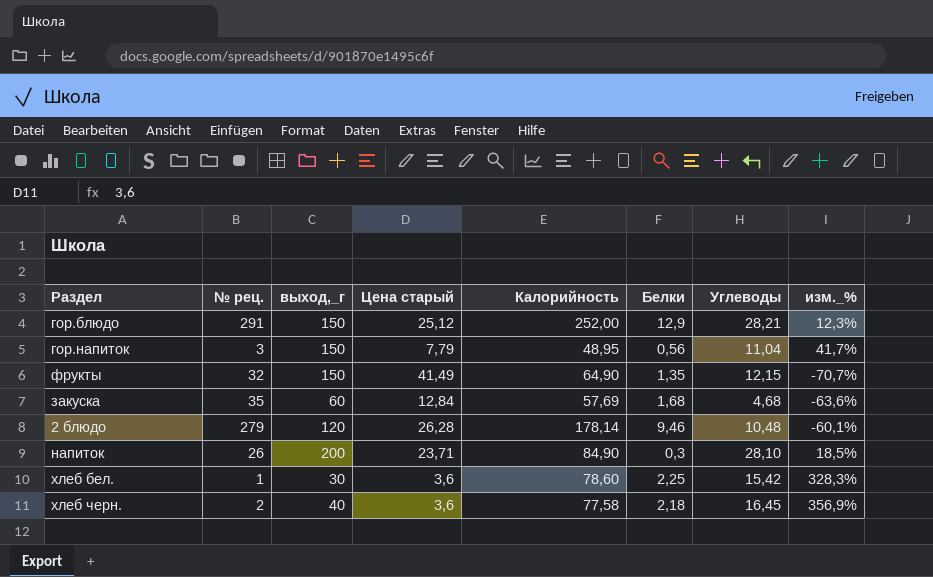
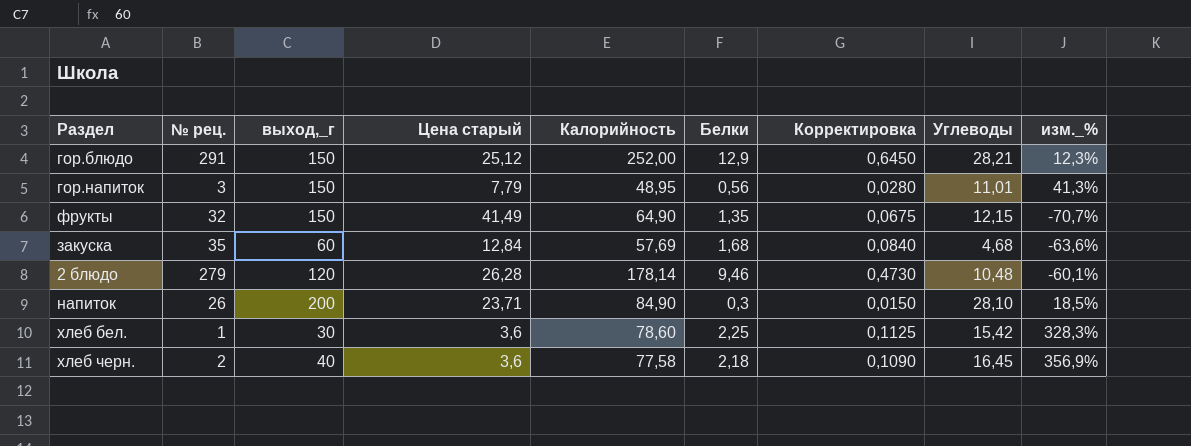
column Корректировка | formula: none -> [Белки] * 0,05
гор.напиток | Углеводы: 11,04 -> 11,01
гор.напиток | изм._%: 41,7% -> 41,3%

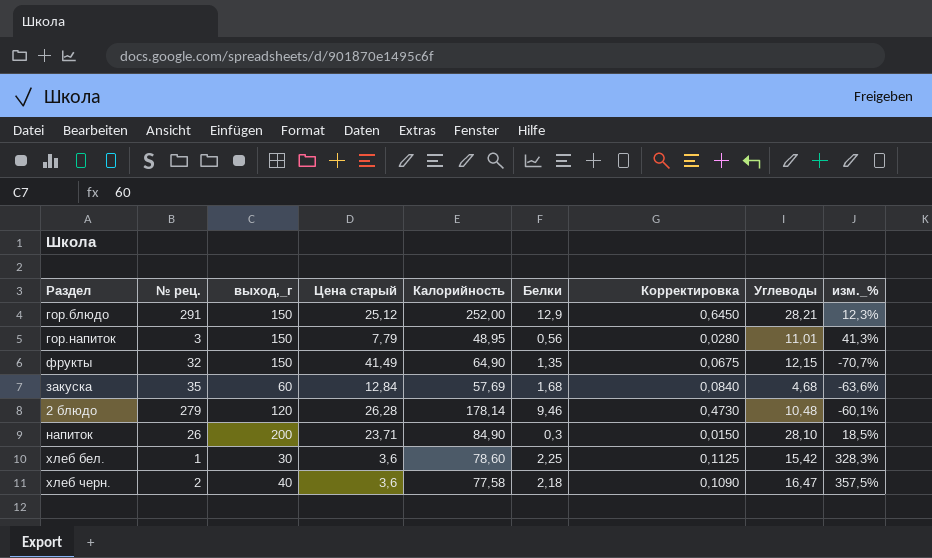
хлеб черн. | Углеводы: 16,45 -> 16,47
хлеб черн. | изм._%: 356,9% -> 357,5%

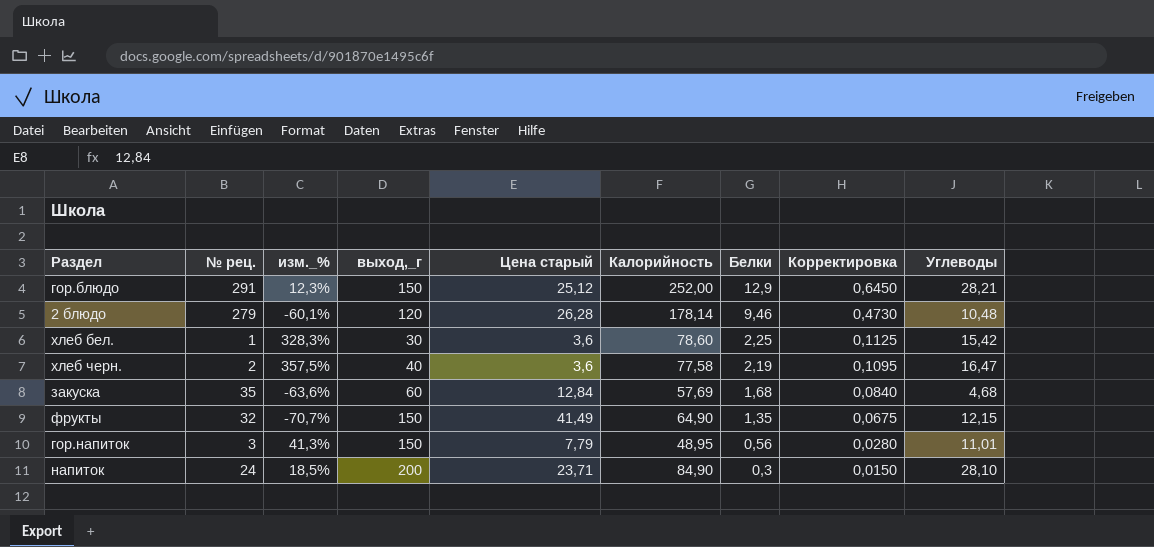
row order: none -> Белки descending
column изм._% | position: 9 -> 3
хлеб черн. | Белки: 2,18 -> 2,19
хлеб черн. | Корректировка: 0,1090 -> 0,1095
напиток | № рец.: 26 -> 24

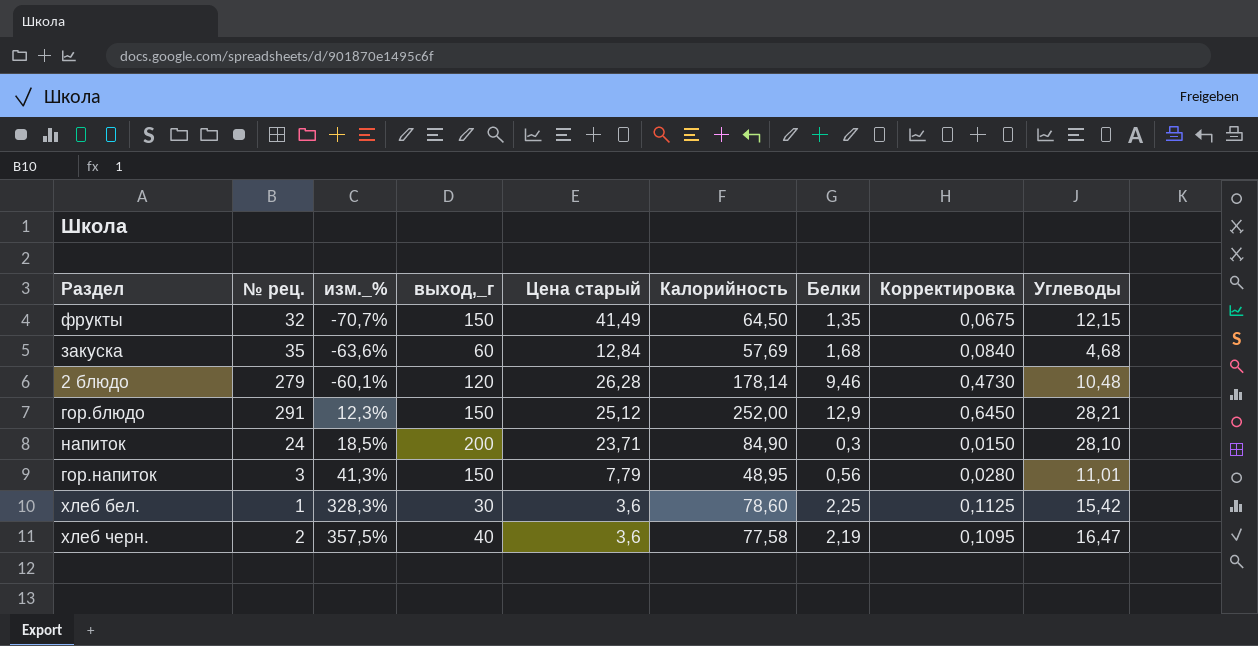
row order: Белки descending -> изм._% ascending
фрукты | Калорийность: 64,90 -> 64,50

